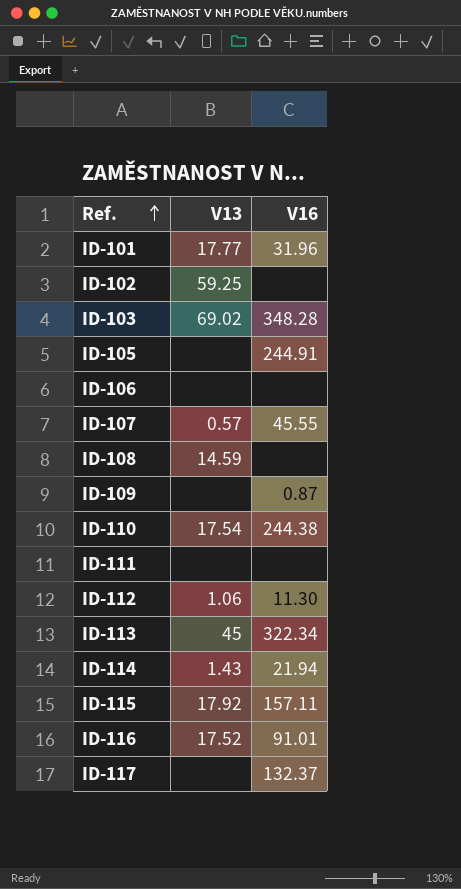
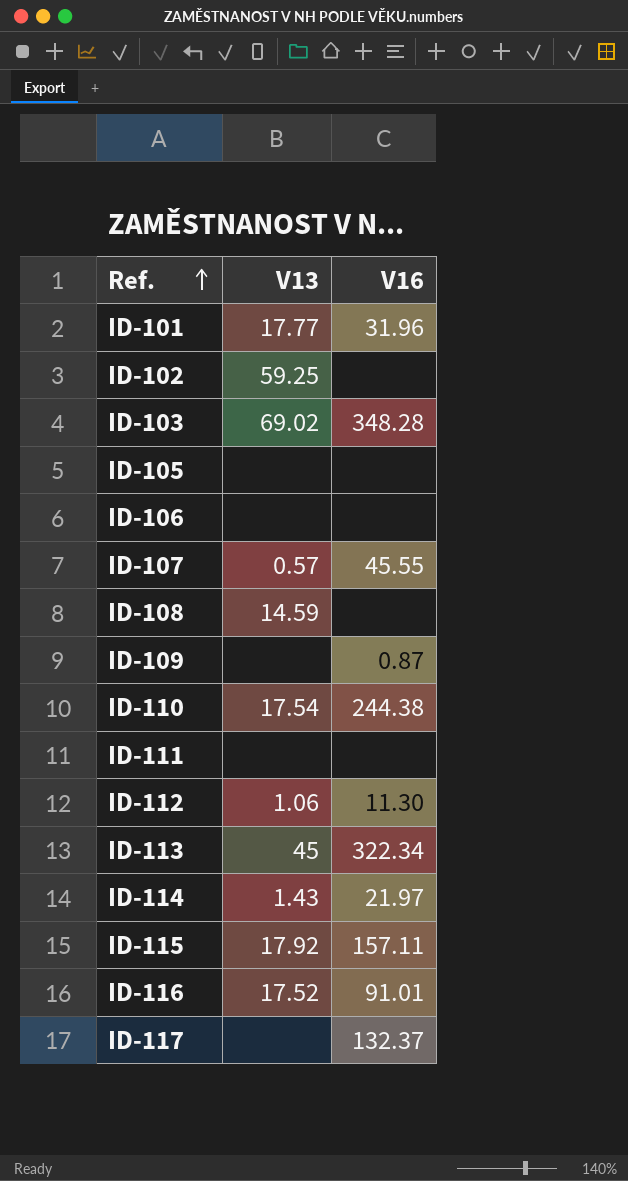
ID-105 | V16: 244.91 -> none
ID-114 | V16: 21.94 -> 21.97

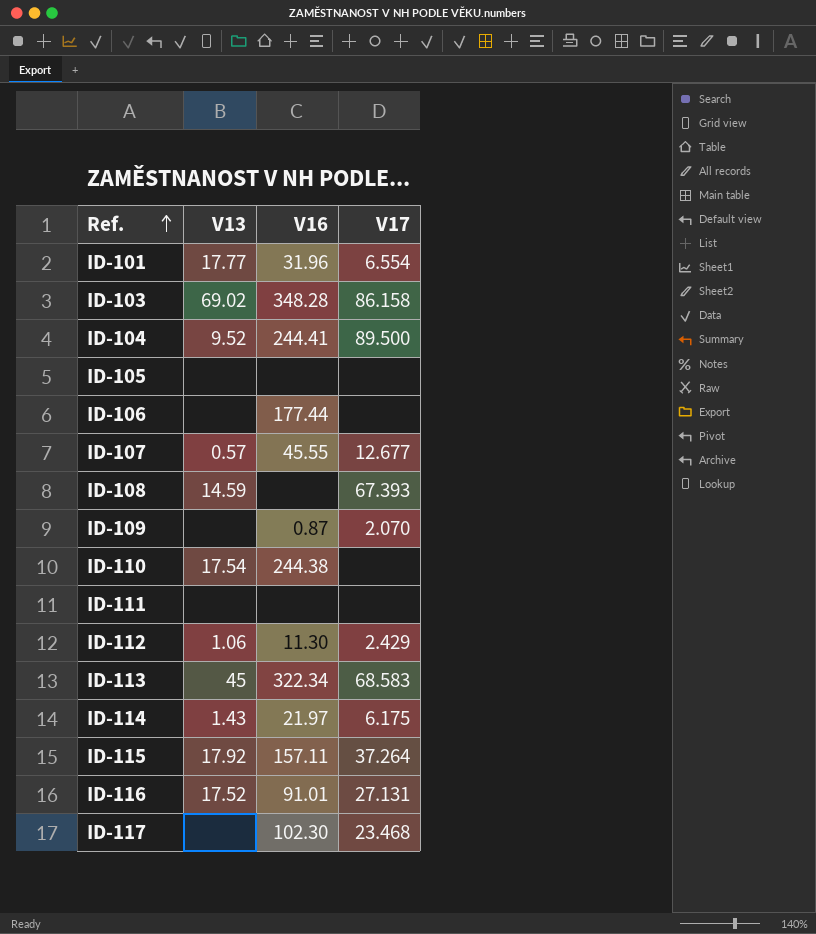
column V17 | position: none -> 4
row ID-102: 59.25 | none -> none
row ID-104: none -> 9.52 | 244.41 | 89.500
ID-106 | V16: none -> 177.44
ID-117 | V16: 132.37 -> 102.30

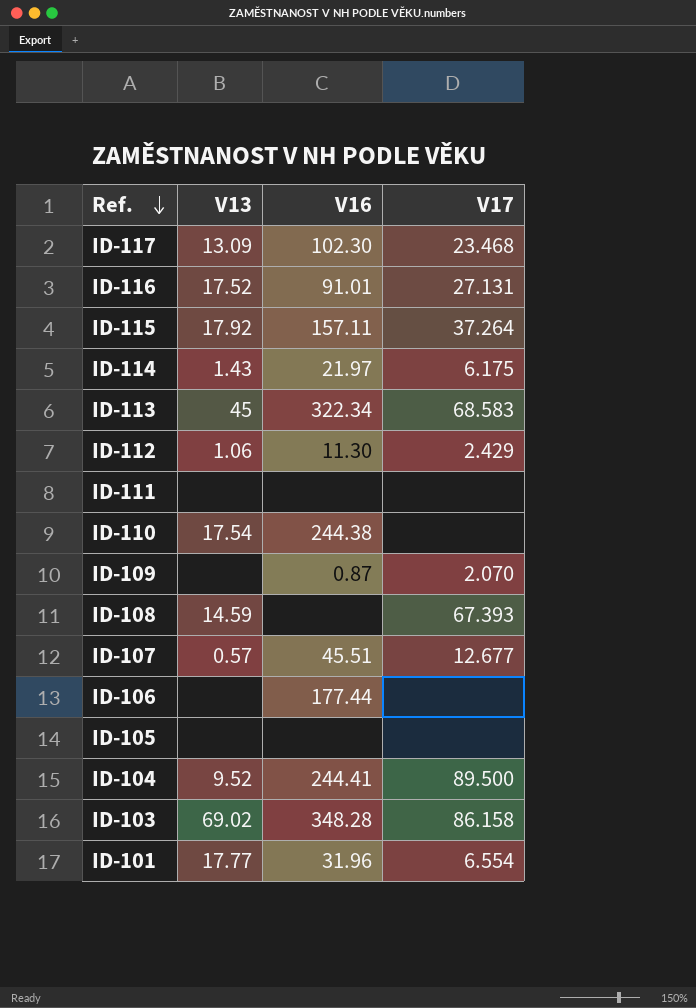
row order: Ref. ascending -> Ref. descending
ID-117 | V13: none -> 13.09
ID-107 | V16: 45.55 -> 45.51

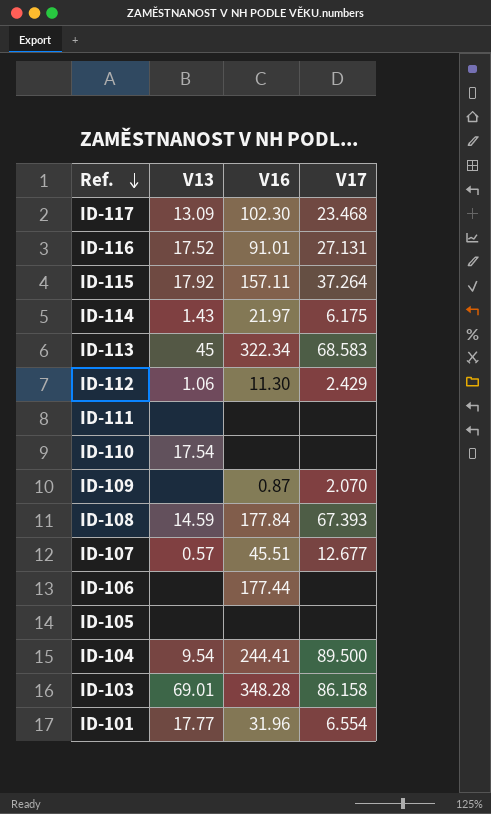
ID-110 | V16: 244.38 -> none
ID-108 | V16: none -> 177.84
ID-104 | V13: 9.52 -> 9.54
ID-103 | V13: 69.02 -> 69.01

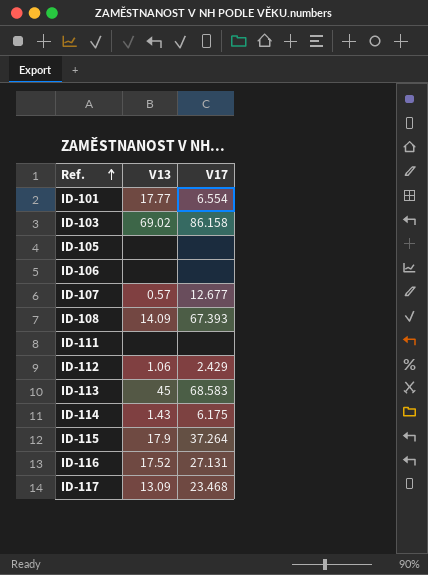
row order: Ref. descending -> Ref. ascending
column V16 | position: 3 -> none
row ID-110: 17.54 | none | none -> none
row ID-109: none | 0.87 | 2.070 -> none
row ID-104: 9.54 | 244.41 | 89.500 -> none
ID-103 | V13: 69.01 -> 69.02
ID-108 | V13: 14.59 -> 14.09
ID-115 | V13: 17.92 -> 17.9

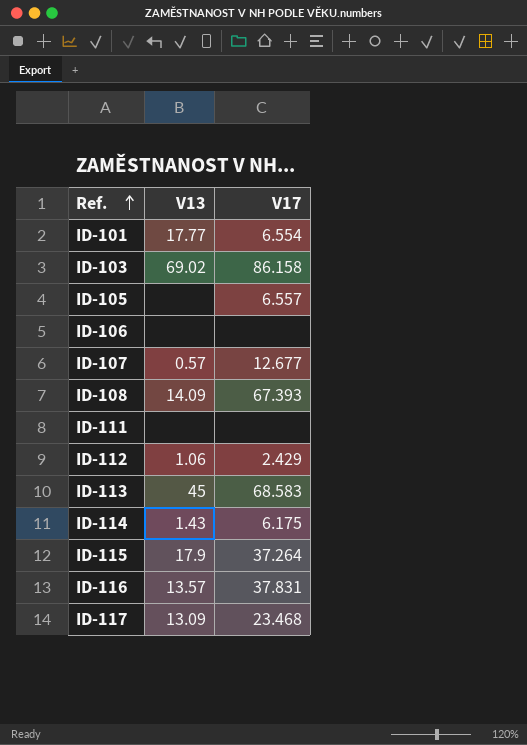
ID-105 | V17: none -> 6.557
ID-116 | V13: 17.52 -> 13.57
ID-116 | V17: 27.131 -> 37.831

